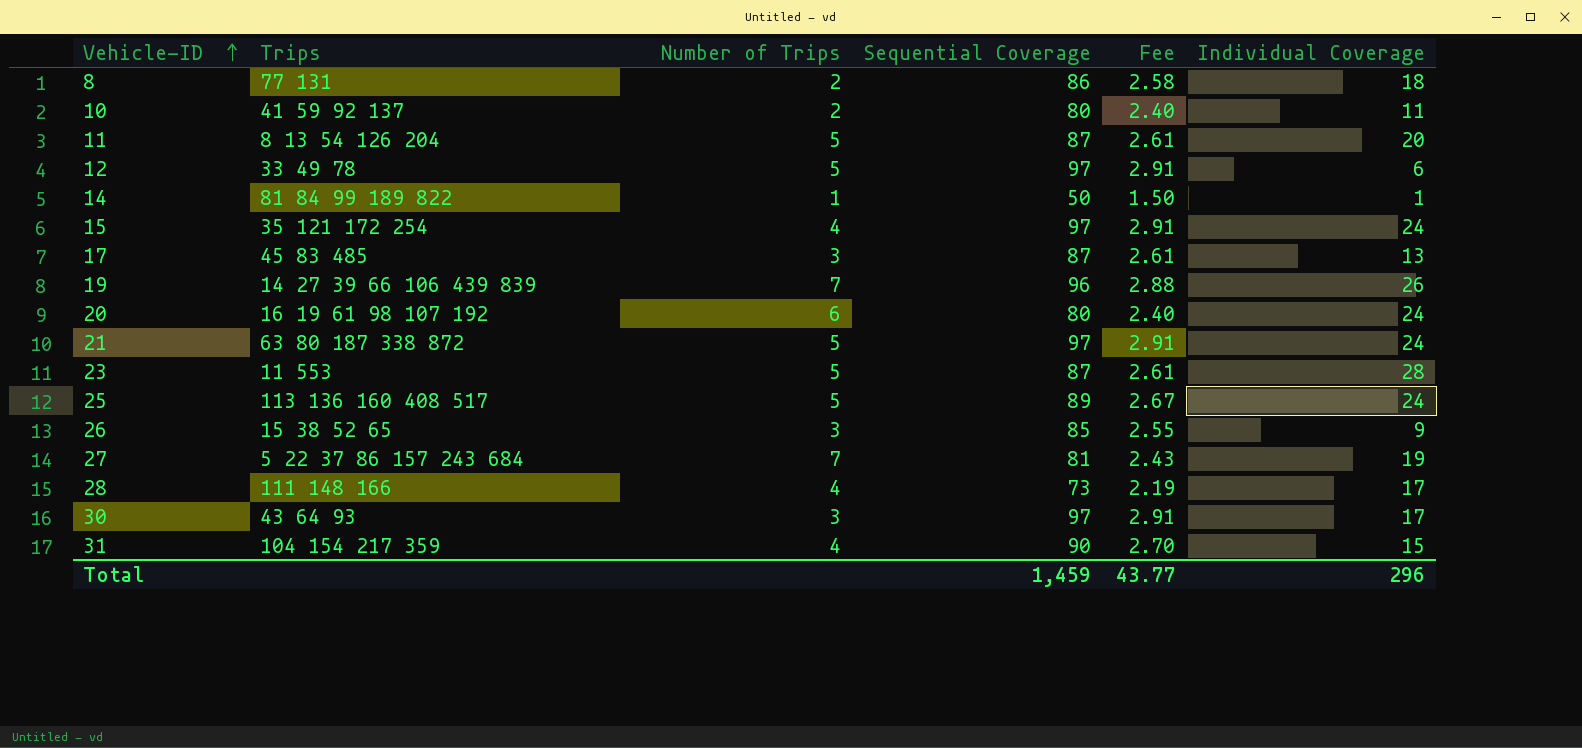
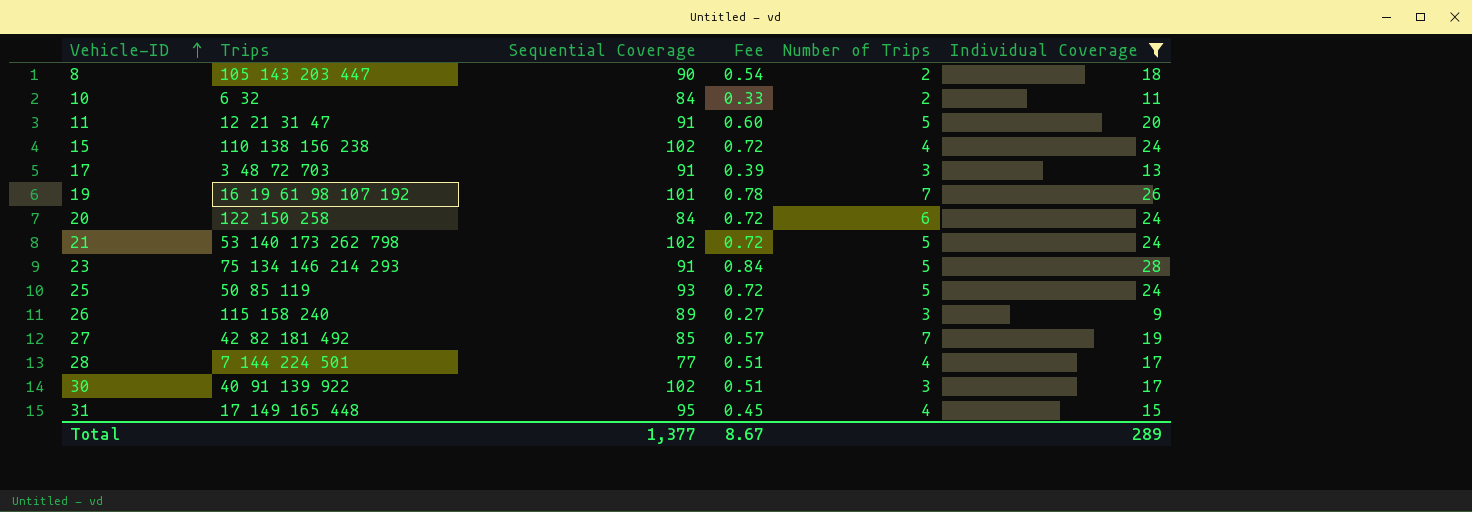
filter: none -> Individual Coverage >= 9
column Fee | formula: [Sequential Coverage] * 0.03 -> [Individual Coverage] * 0.03
column Number of Trips | position: 3 -> 5
8 | Trips: 77 131 -> 105 143 203 447
8 | Sequential Coverage: 86 -> 90
10 | Trips: 41 59 92 137 -> 6 32
10 | Sequential Coverage: 80 -> 84
11 | Trips: 8 13 54 126 204 -> 12 21 31 47
11 | Sequential Coverage: 87 -> 91
15 | Trips: 35 121 172 254 -> 110 138 156 238
15 | Sequential Coverage: 97 -> 102
17 | Trips: 45 83 485 -> 3 48 72 703
17 | Sequential Coverage: 87 -> 91
19 | Trips: 14 27 39 66 106 439 839 -> 16 19 61 98 107 192
19 | Sequential Coverage: 96 -> 101
20 | Trips: 16 19 61 98 107 192 -> 122 150 258
20 | Sequential Coverage: 80 -> 84
21 | Trips: 63 80 187 338 872 -> 53 140 173 262 798
21 | Sequential Coverage: 97 -> 102
23 | Trips: 11 553 -> 75 134 146 214 293
23 | Sequential Coverage: 87 -> 91
25 | Trips: 113 136 160 408 517 -> 50 85 119
25 | Sequential Coverage: 89 -> 93
26 | Trips: 15 38 52 65 -> 115 158 240
26 | Sequential Coverage: 85 -> 89
27 | Trips: 5 22 37 86 157 243 684 -> 42 82 181 492
27 | Sequential Coverage: 81 -> 85
28 | Trips: 111 148 166 -> 7 144 224 501
28 | Sequential Coverage: 73 -> 77
30 | Trips: 43 64 93 -> 40 91 139 922
30 | Sequential Coverage: 97 -> 102
31 | Trips: 104 154 217 359 -> 17 149 165 448
31 | Sequential Coverage: 90 -> 95
Total | Sequential Coverage: 1,459 -> 1,377
Total | Fee: 43.77 -> 8.67
Total | Individual Coverage: 296 -> 289

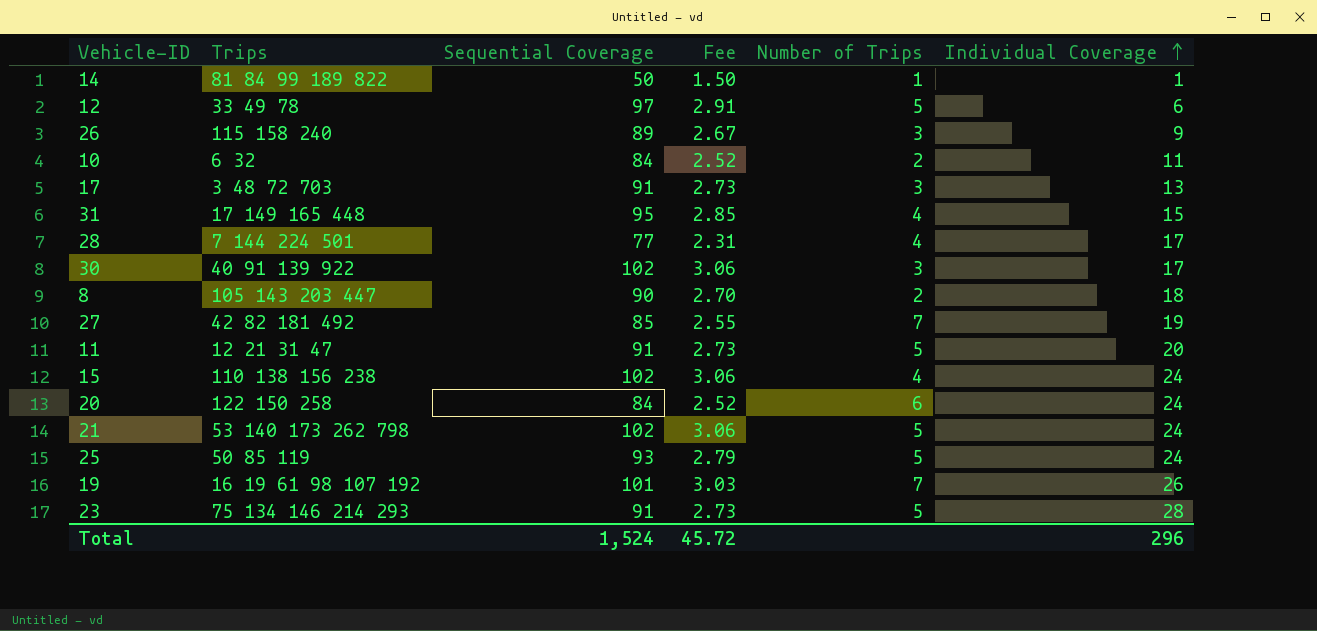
filter: Individual Coverage >= 9 -> none
row order: Vehicle-ID ascending -> Individual Coverage ascending
column Fee | formula: [Individual Coverage] * 0.03 -> [Sequential Coverage] * 0.03
Total | Sequential Coverage: 1,377 -> 1,524
Total | Fee: 8.67 -> 45.72
Total | Individual Coverage: 289 -> 296

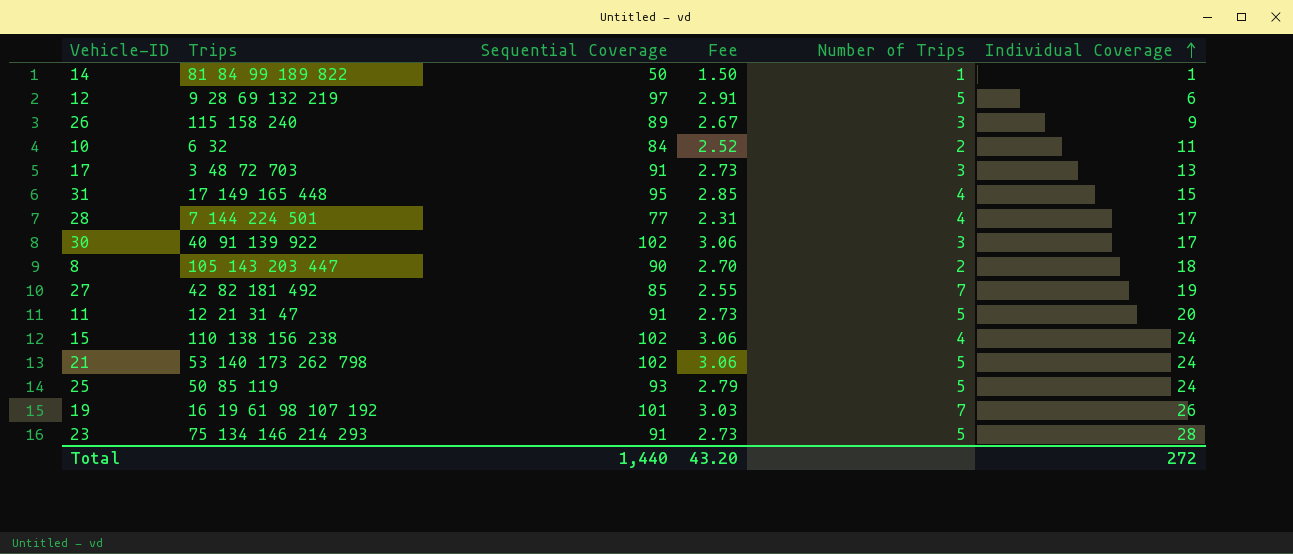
row 20: 122 150 258 | 84 | 2.52 | 6 | 24 -> none
12 | Trips: 33 49 78 -> 9 28 69 132 219
Total | Sequential Coverage: 1,524 -> 1,440
Total | Fee: 45.72 -> 43.20
Total | Individual Coverage: 296 -> 272

